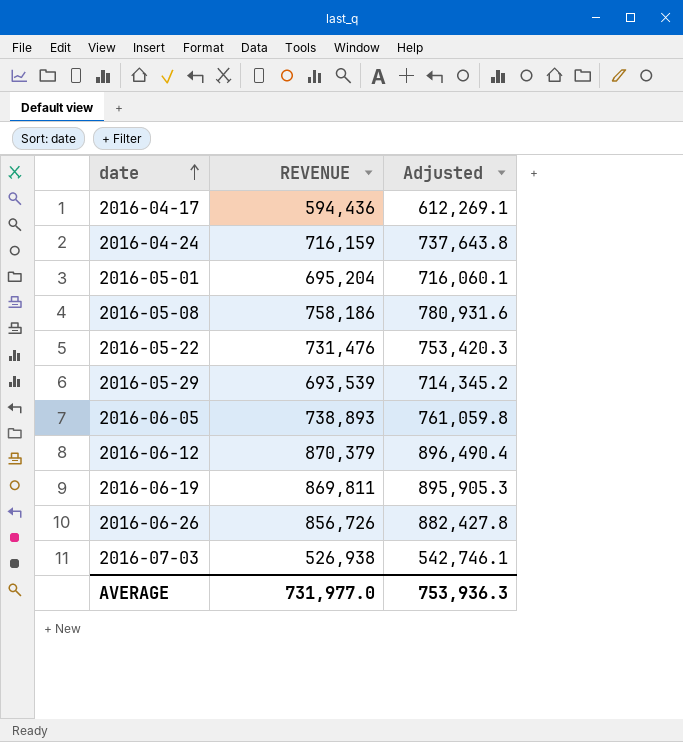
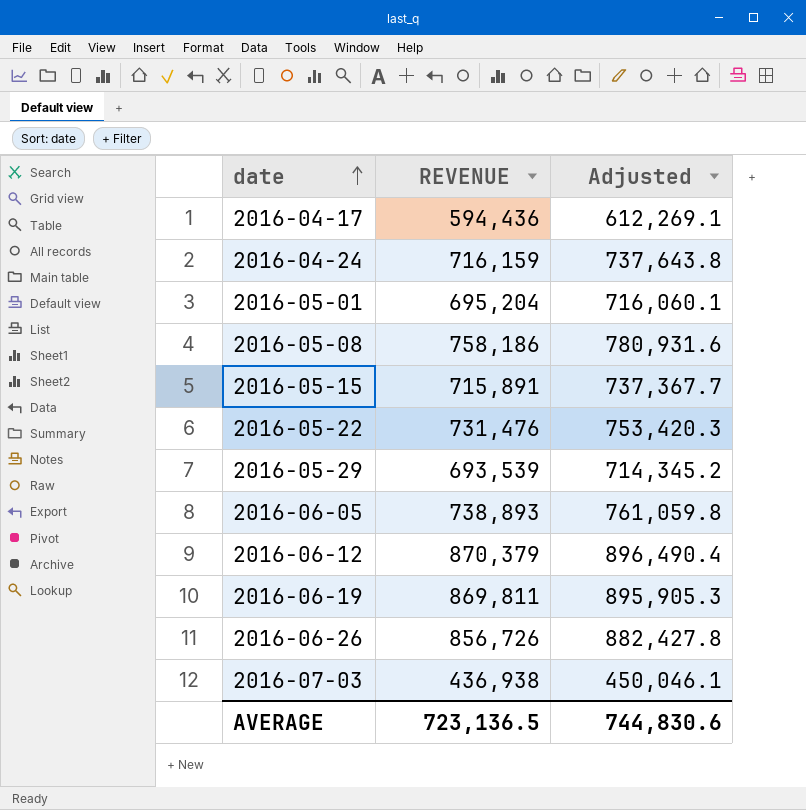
row 2016-05-15: none -> 715,891 | 737,367.7
2016-07-03 | REVENUE: 526,938 -> 436,938
2016-07-03 | Adjusted: 542,746.1 -> 450,046.1
AVERAGE | REVENUE: 731,977.0 -> 723,136.5
AVERAGE | Adjusted: 753,936.3 -> 744,830.6

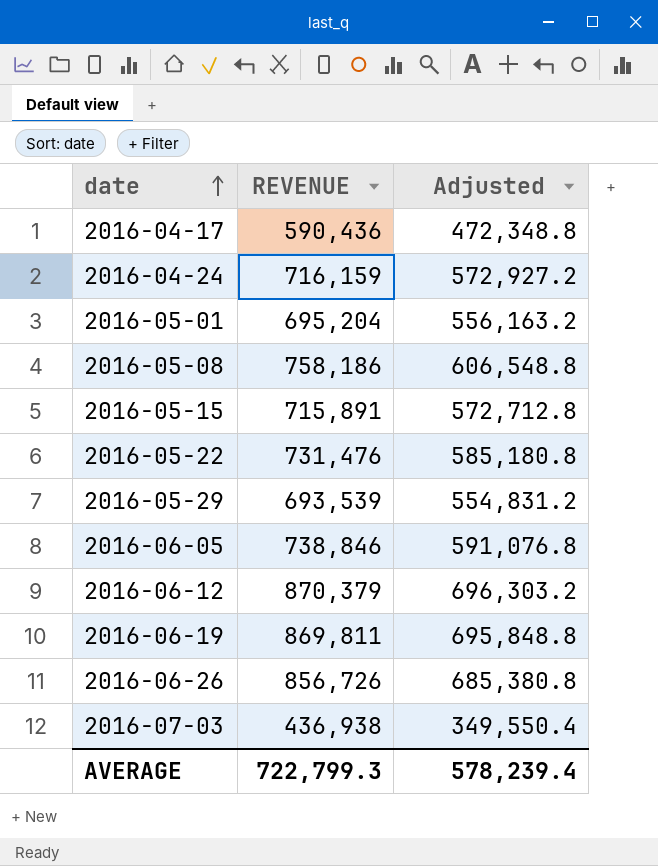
column Adjusted | formula: [REVENUE] * 1.03 -> [REVENUE] * 0.8
2016-04-17 | REVENUE: 594,436 -> 590,436
2016-06-05 | REVENUE: 738,893 -> 738,846
AVERAGE | REVENUE: 723,136.5 -> 722,799.3
AVERAGE | Adjusted: 744,830.6 -> 578,239.4

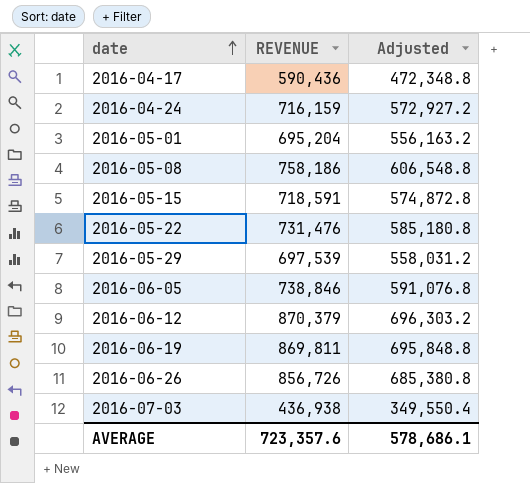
2016-05-15 | REVENUE: 715,891 -> 718,591
2016-05-15 | Adjusted: 572,712.8 -> 574,872.8
2016-05-29 | REVENUE: 693,539 -> 697,539
2016-05-29 | Adjusted: 554,831.2 -> 558,031.2
AVERAGE | REVENUE: 722,799.3 -> 723,357.6
AVERAGE | Adjusted: 578,239.4 -> 578,686.1

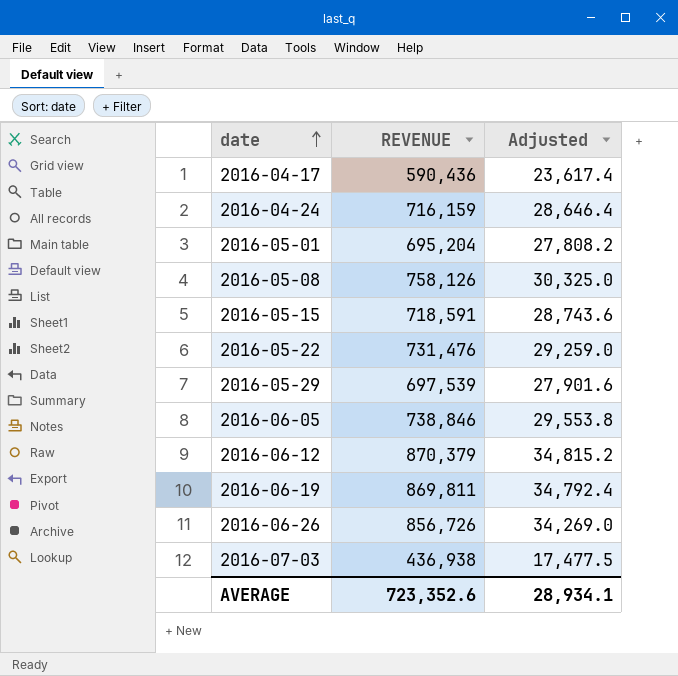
column Adjusted | formula: [REVENUE] * 0.8 -> [REVENUE] * 0.04
2016-05-08 | REVENUE: 758,186 -> 758,126
AVERAGE | REVENUE: 723,357.6 -> 723,352.6
AVERAGE | Adjusted: 578,686.1 -> 28,934.1

